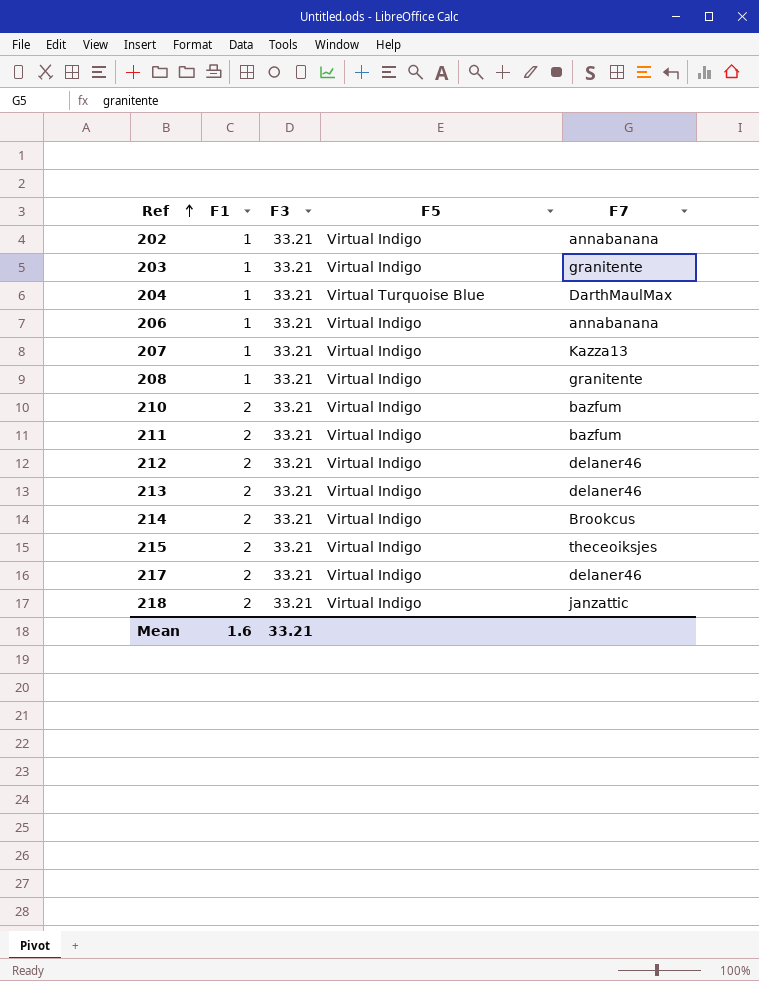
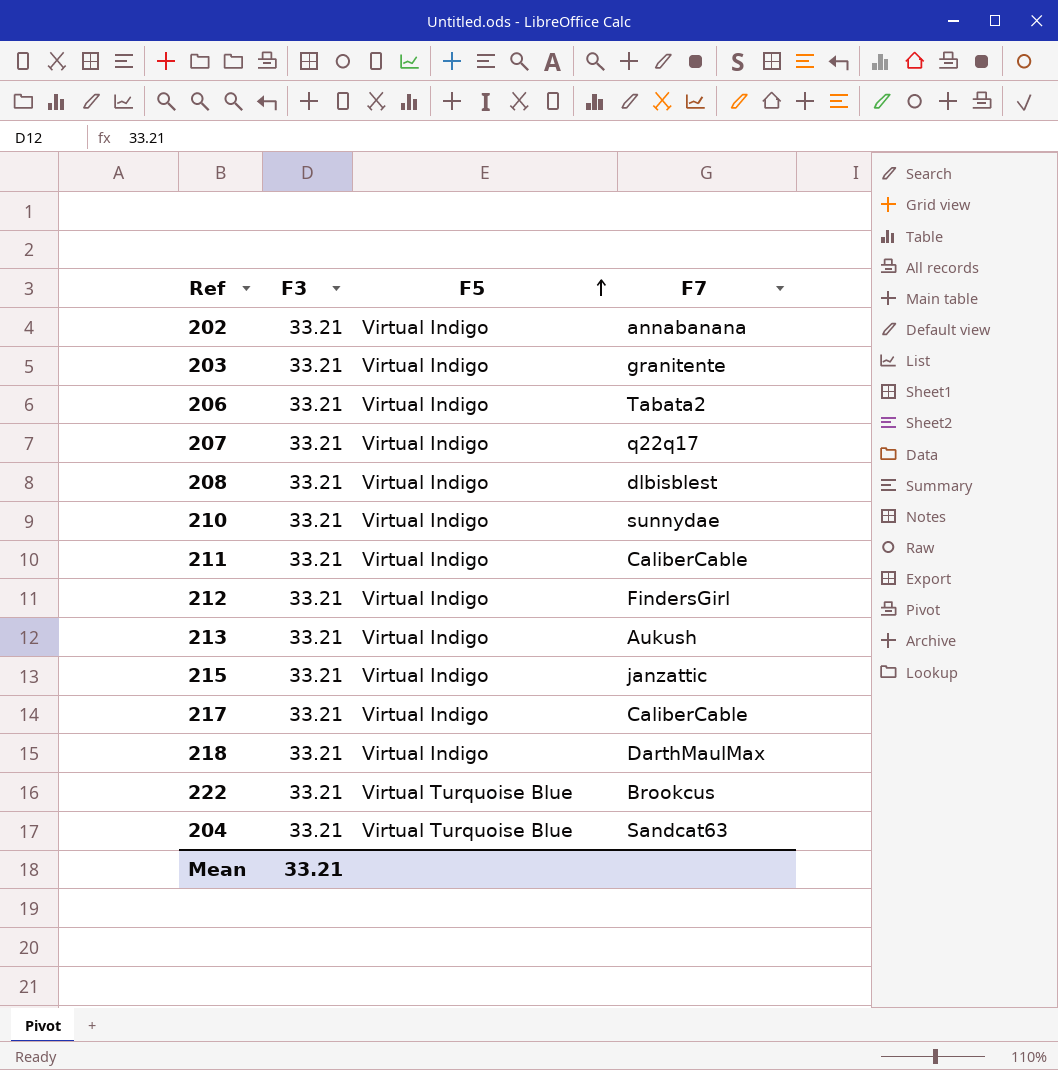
row order: Ref ascending -> F5 ascending
column F1 | position: 2 -> none
row 214: 2 | 33.21 | Virtual Indigo | Brookcus -> none
206 | F7: annabanana -> Tabata2
207 | F7: Kazza13 -> q22q17
208 | F7: granitente -> dlbisblest
210 | F7: bazfum -> sunnydae
211 | F7: bazfum -> CaliberCable
212 | F7: delaner46 -> FindersGirl
213 | F7: delaner46 -> Aukush
215 | F7: theceoiksjes -> janzattic
217 | F7: delaner46 -> CaliberCable
218 | F7: janzattic -> DarthMaulMax
row 222: none -> 33.21 | Virtual Turquoise Blue | Brookcus
204 | F7: DarthMaulMax -> Sandcat63

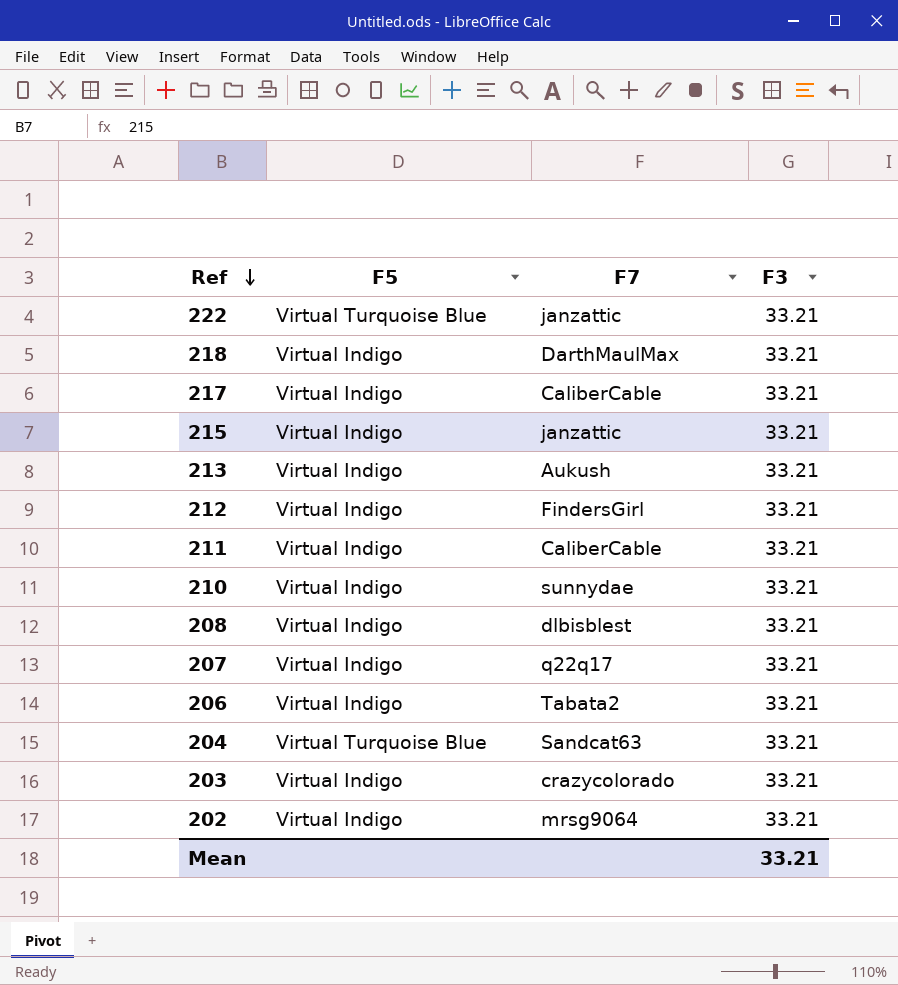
row order: F5 ascending -> Ref descending
column F3 | position: 2 -> 4
222 | F7: Brookcus -> janzattic
203 | F7: granitente -> crazycolorado
202 | F7: annabanana -> mrsg9064

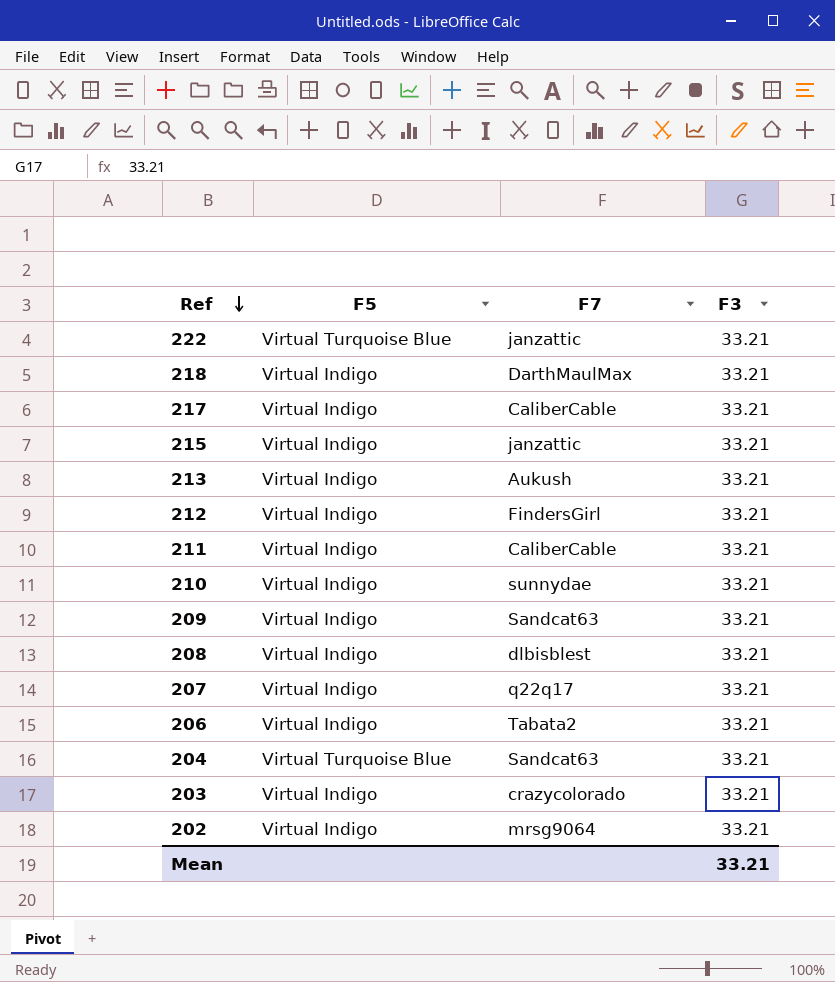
row 209: none -> Virtual Indigo | Sandcat63 | 33.21

